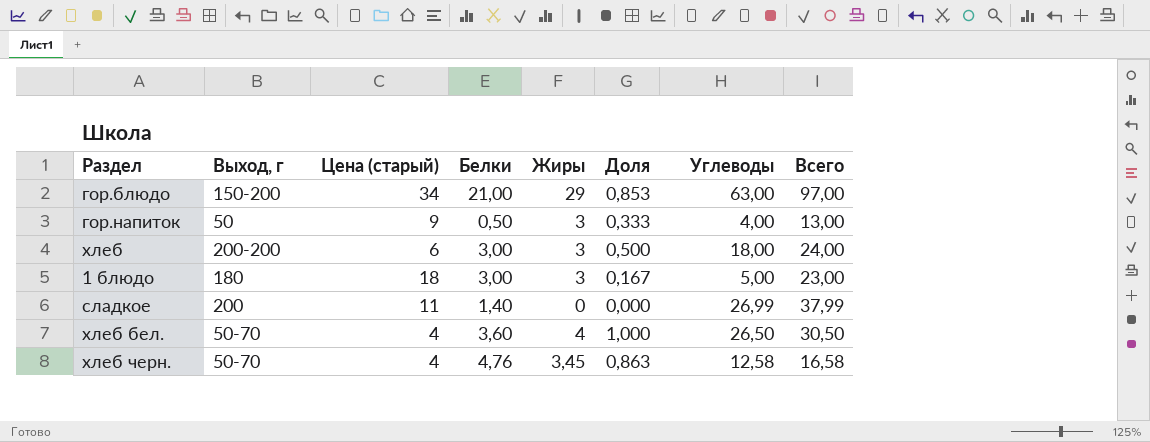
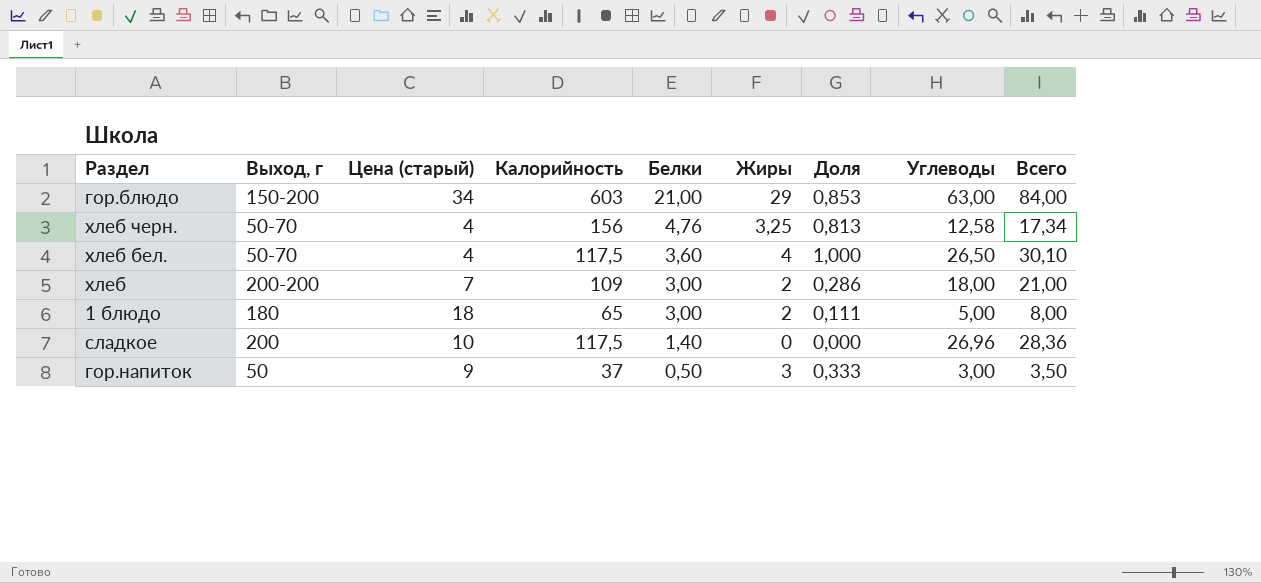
row order: none -> Белки descending
column Калорийность | position: none -> 4
column Всего | formula: [Цена (старый)] + [Углеводы] -> [Белки] + [Углеводы]
хлеб черн. | Жиры: 3,45 -> 3,25
хлеб черн. | Доля: 0,863 -> 0,813
хлеб | Цена (старый): 6 -> 7
хлеб | Жиры: 3 -> 2
хлеб | Доля: 0,500 -> 0,286
1 блюдо | Жиры: 3 -> 2
1 блюдо | Доля: 0,167 -> 0,111
сладкое | Цена (старый): 11 -> 10
сладкое | Углеводы: 26,99 -> 26,96
гор.напиток | Углеводы: 4,00 -> 3,00

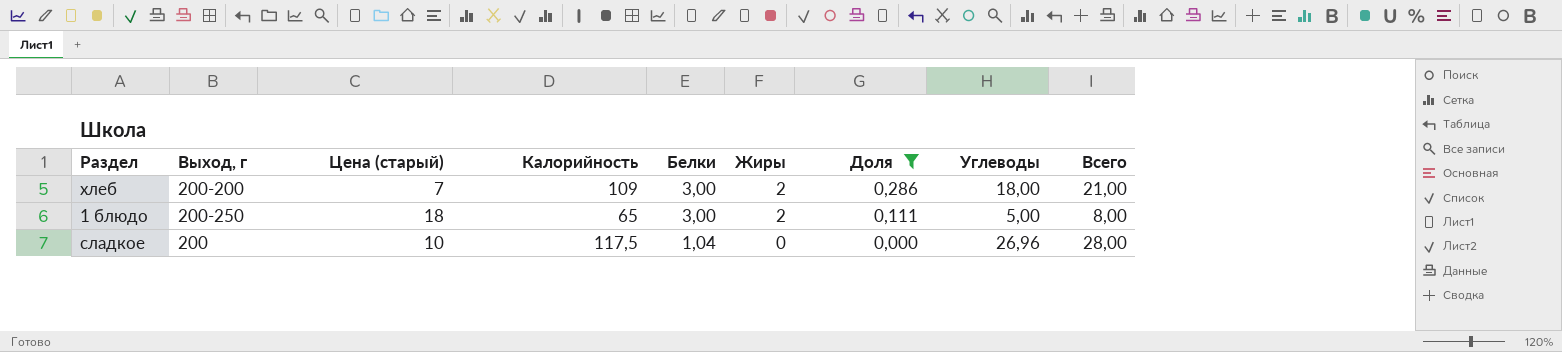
filter: none -> Доля <= 0,286
1 блюдо | Выход, г: 180 -> 200-250
сладкое | Белки: 1,40 -> 1,04
сладкое | Всего: 28,36 -> 28,00

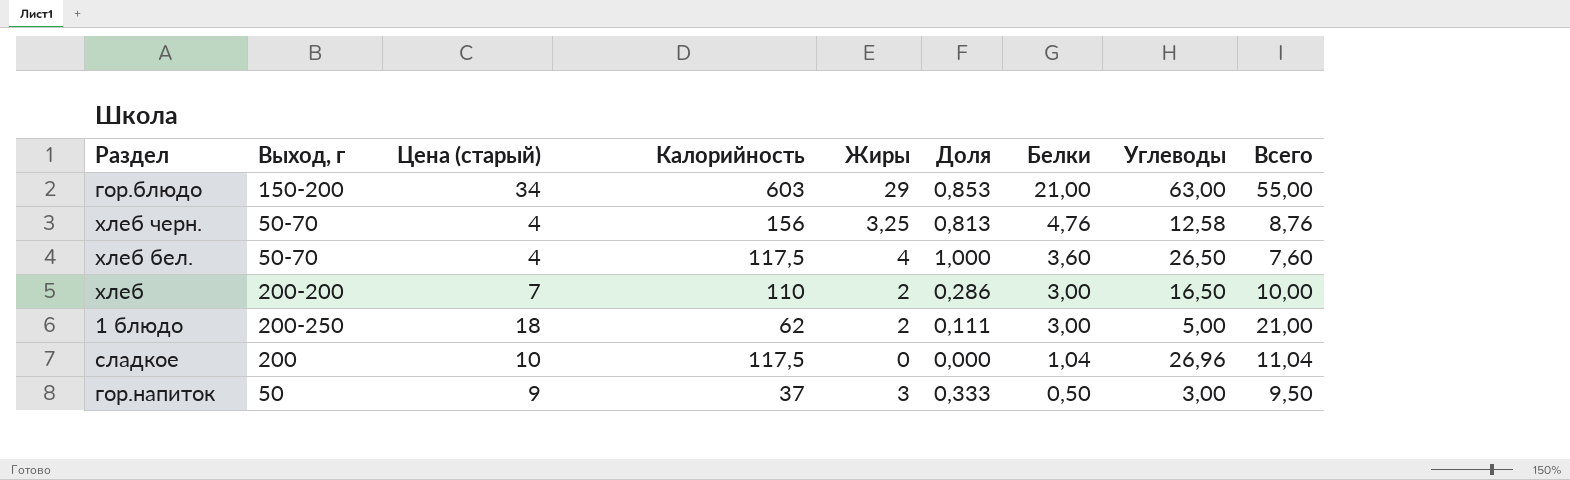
filter: Доля <= 0,286 -> none
column Белки | position: 5 -> 7
column Всего | formula: [Белки] + [Углеводы] -> [Цена (старый)] + [Белки]
хлеб | Калорийность: 109 -> 110
хлеб | Углеводы: 18,00 -> 16,50
1 блюдо | Калорийность: 65 -> 62

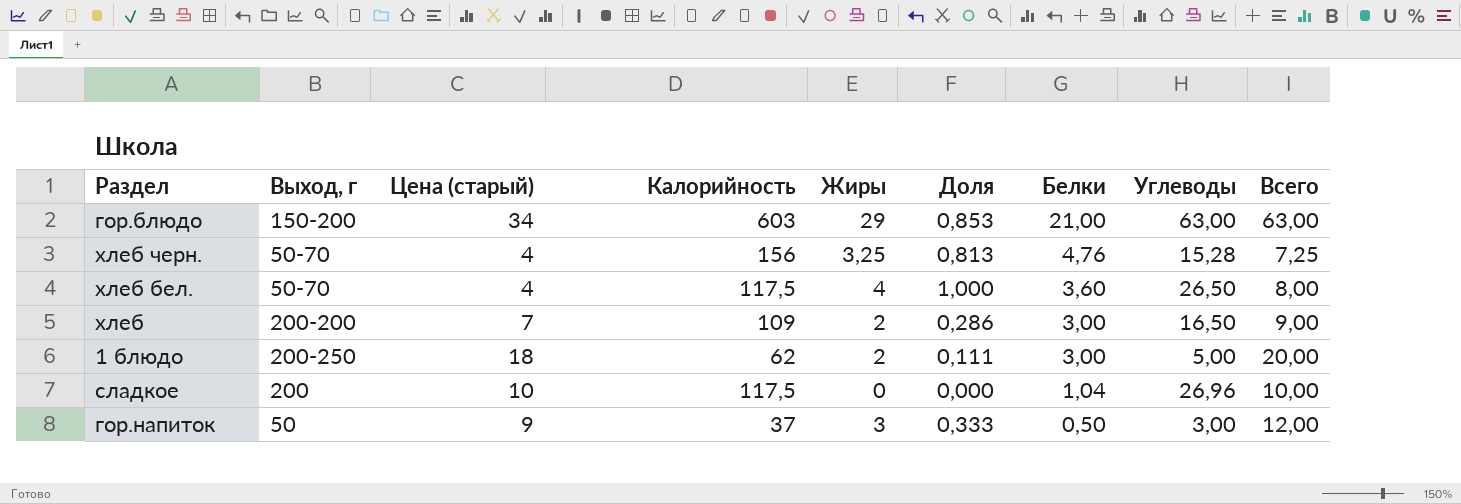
column Всего | formula: [Цена (старый)] + [Белки] -> [Цена (старый)] + [Жиры]
хлеб черн. | Углеводы: 12,58 -> 15,28
хлеб | Калорийность: 110 -> 109

